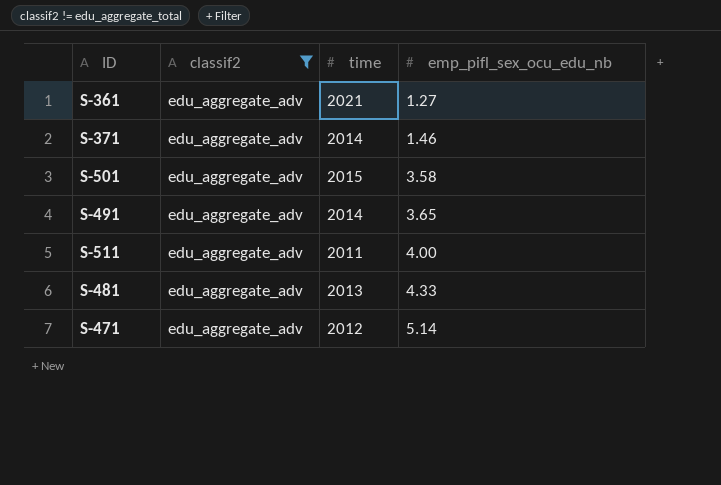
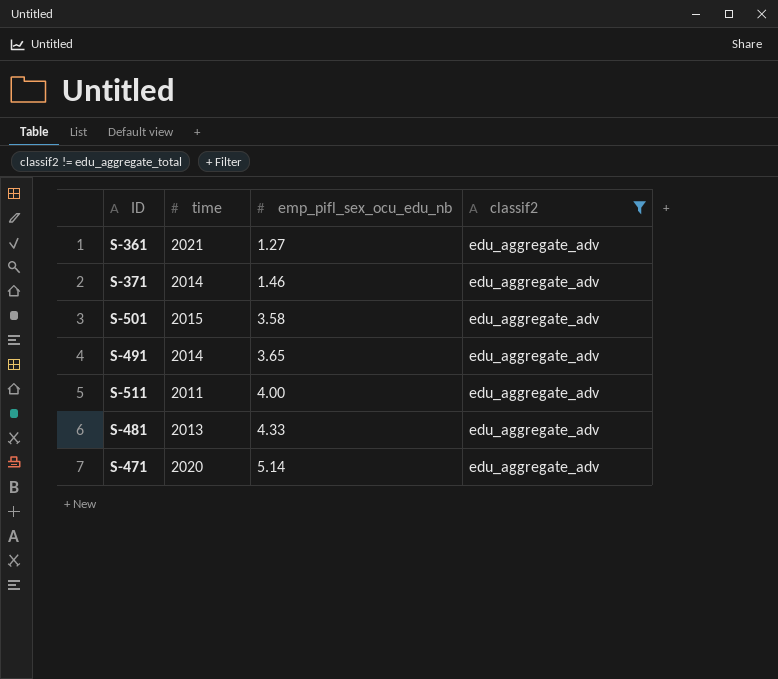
column classif2 | position: 2 -> 4
S-471 | time: 2012 -> 2020

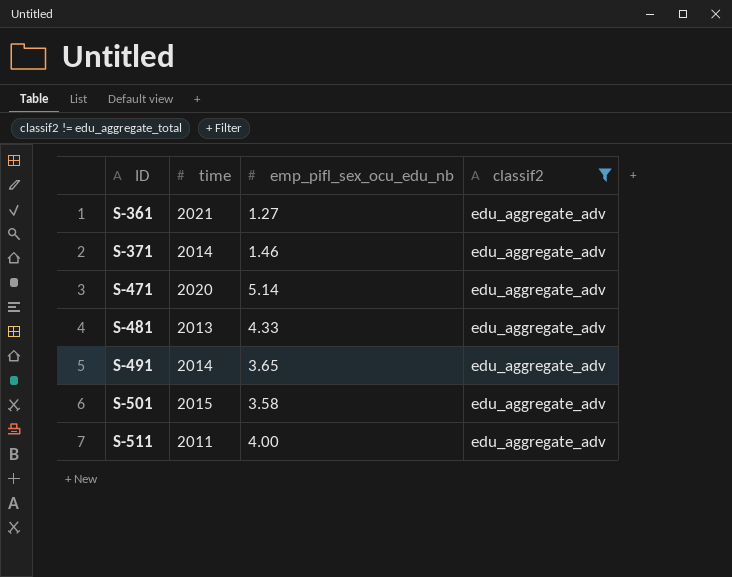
row order: emp_pifl_sex_ocu_edu_nb ascending -> ID ascending

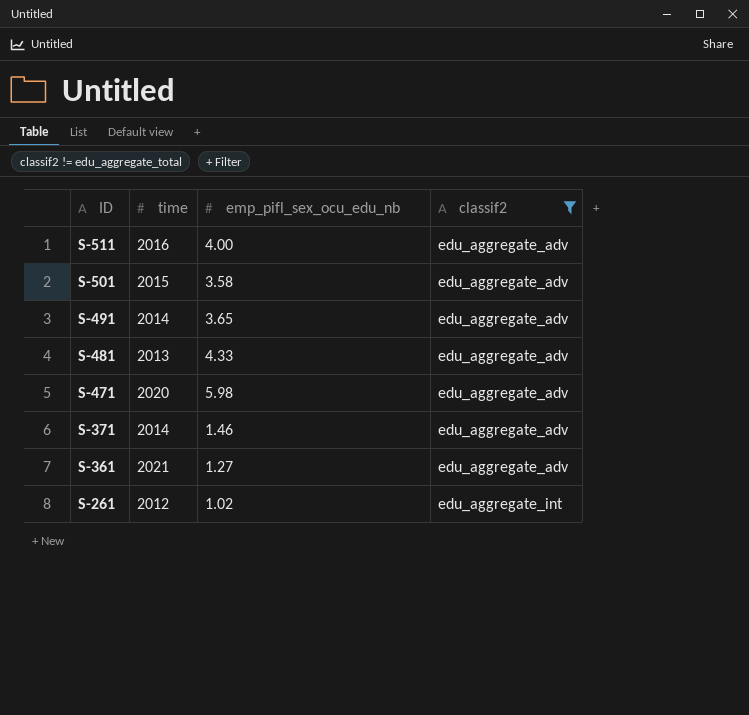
row order: ID ascending -> ID descending
S-511 | time: 2011 -> 2016
S-471 | emp_pifl_sex_ocu_edu_nb: 5.14 -> 5.98
row S-261: none -> 2012 | 1.02 | edu_aggregate_int

